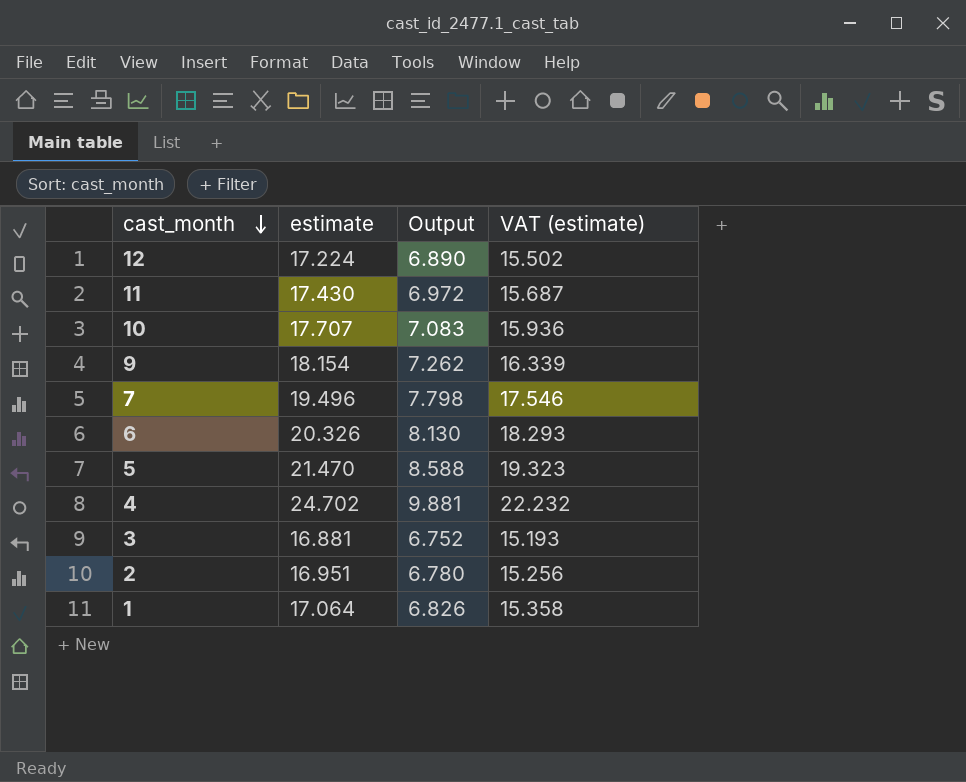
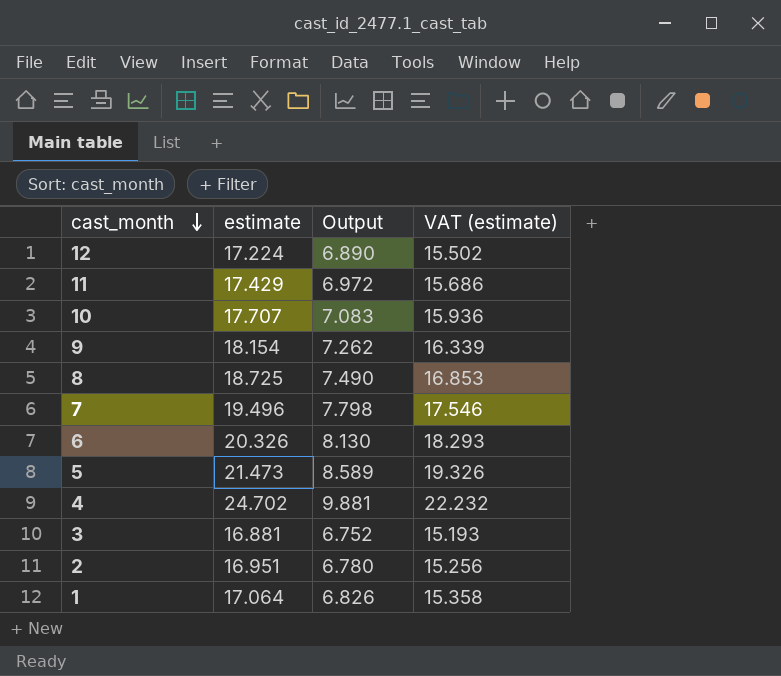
11 | estimate: 17.430 -> 17.429
11 | VAT (estimate): 15.687 -> 15.686
row 8: none -> 18.725 | 7.490 | 16.853
5 | estimate: 21.470 -> 21.473
5 | Output: 8.588 -> 8.589
5 | VAT (estimate): 19.323 -> 19.326

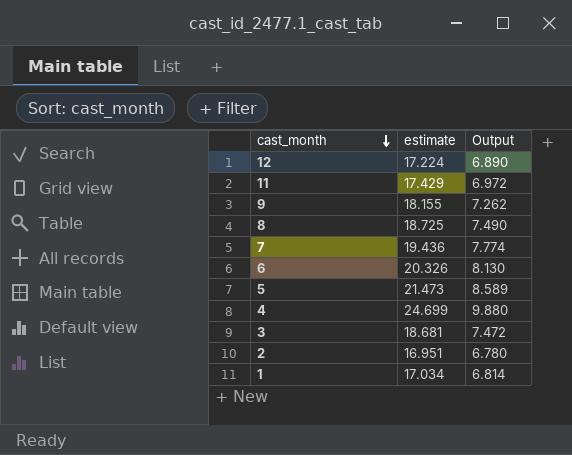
column VAT (estimate) | formula: [estimate] * 0.9 -> none
row 10: 17.707 | 7.083 | 15.936 -> none
9 | estimate: 18.154 -> 18.155
7 | estimate: 19.496 -> 19.436
7 | Output: 7.798 -> 7.774
4 | estimate: 24.702 -> 24.699
4 | Output: 9.881 -> 9.880
3 | estimate: 16.881 -> 18.681
3 | Output: 6.752 -> 7.472
1 | estimate: 17.064 -> 17.034
1 | Output: 6.826 -> 6.814

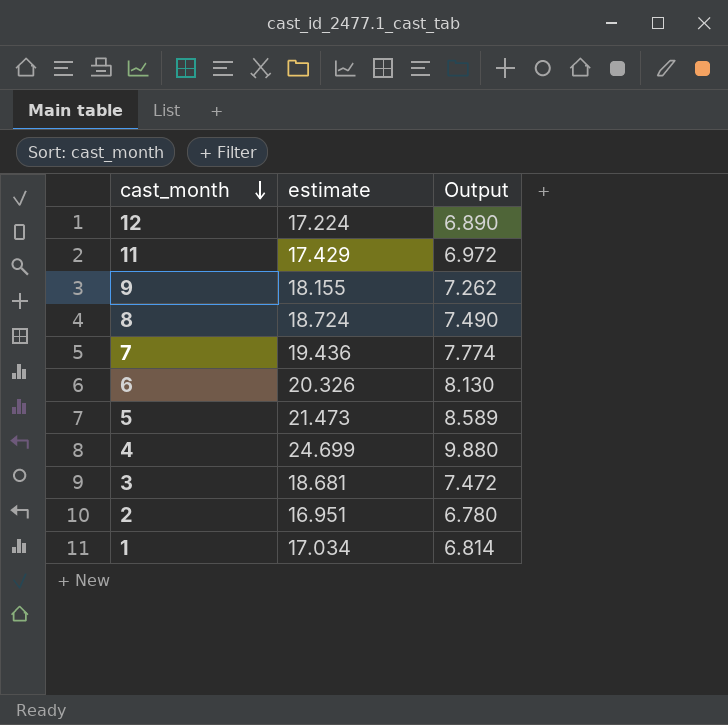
8 | estimate: 18.725 -> 18.724

